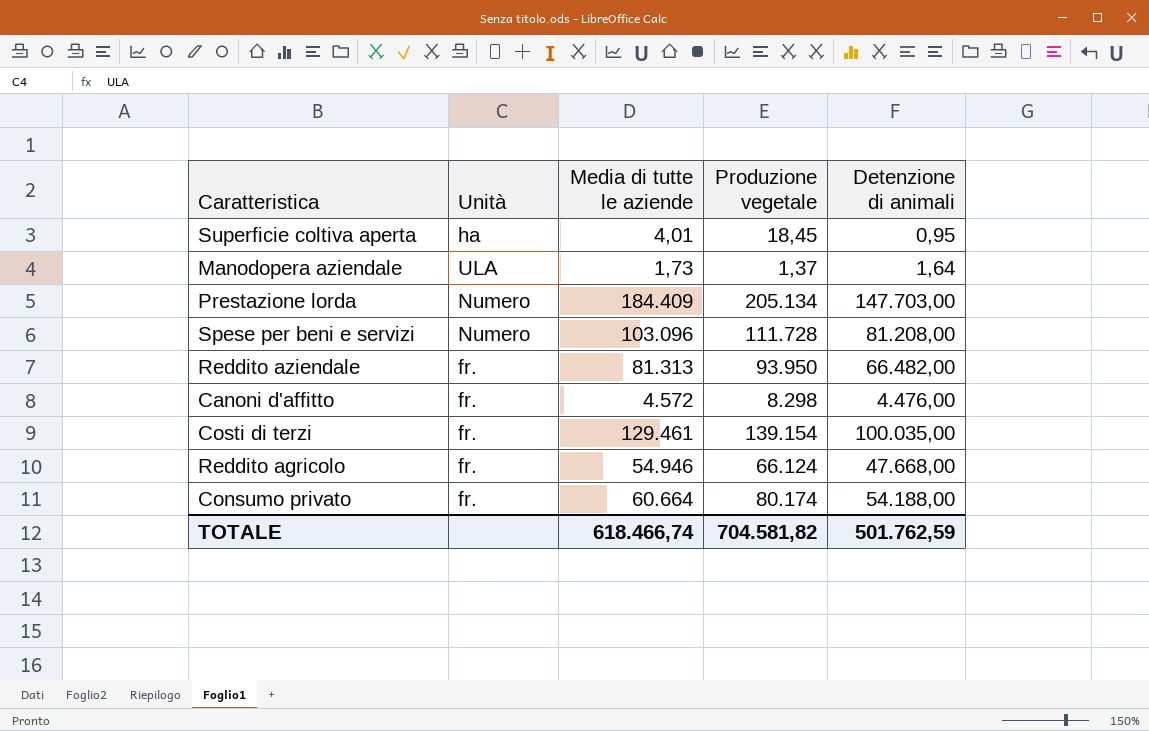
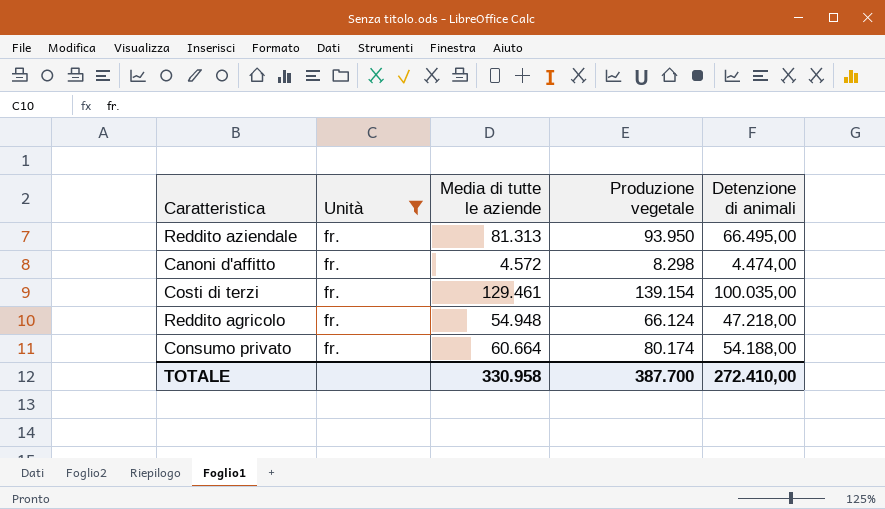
filter: none -> Unità = fr.
Reddito aziendale | Detenzione di animali: 66.482,00 -> 66.495,00
Canoni d'affitto | Detenzione di animali: 4.476,00 -> 4.474,00
Reddito agricolo | Media di tutte le aziende: 54.946 -> 54.948
Reddito agricolo | Detenzione di animali: 47.668,00 -> 47.218,00
TOTALE | Media di tutte le aziende: 618.466,74 -> 330.958
TOTALE | Produzione vegetale: 704.581,82 -> 387.700
TOTALE | Detenzione di animali: 501.762,59 -> 272.410,00

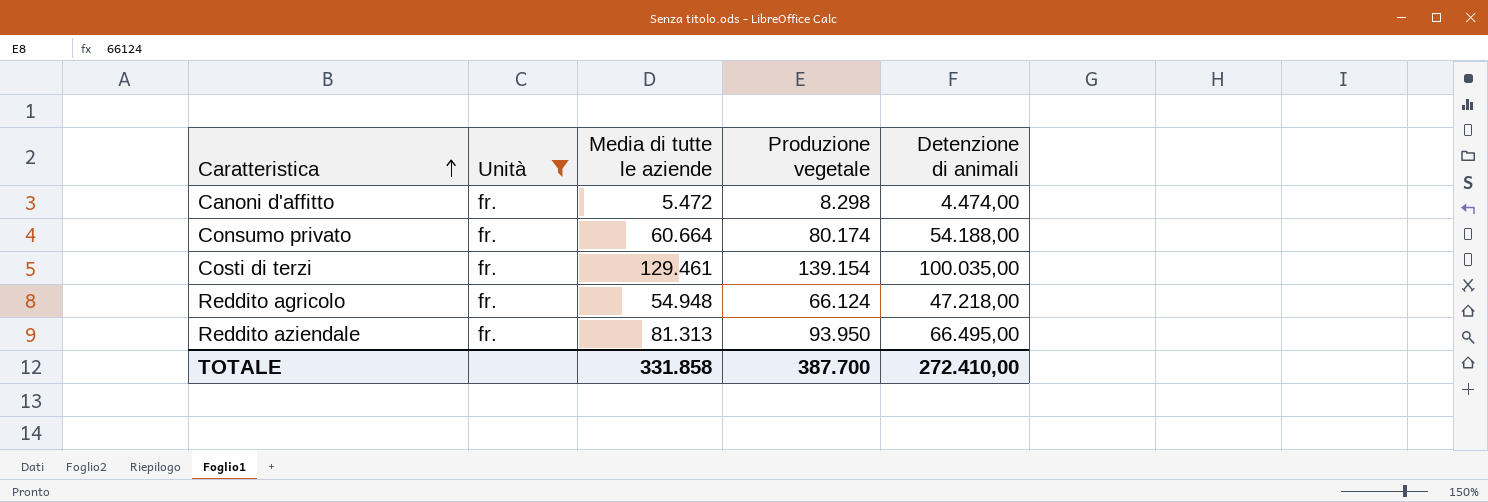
row order: none -> Caratteristica ascending
Canoni d'affitto | Media di tutte le aziende: 4.572 -> 5.472
TOTALE | Media di tutte le aziende: 330.958 -> 331.858

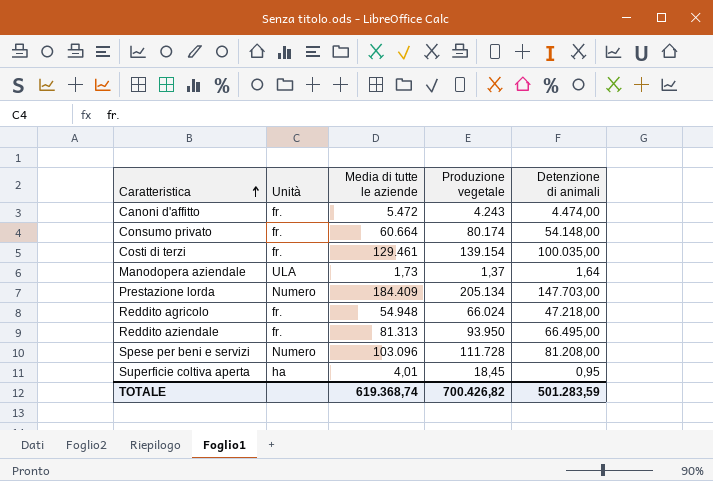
filter: Unità = fr. -> none
Canoni d'affitto | Produzione vegetale: 8.298 -> 4.243
Consumo privato | Detenzione di animali: 54.188,00 -> 54.148,00
Reddito agricolo | Produzione vegetale: 66.124 -> 66.024
TOTALE | Media di tutte le aziende: 331.858 -> 619.368,74
TOTALE | Produzione vegetale: 387.700 -> 700.426,82
TOTALE | Detenzione di animali: 272.410,00 -> 501.283,59

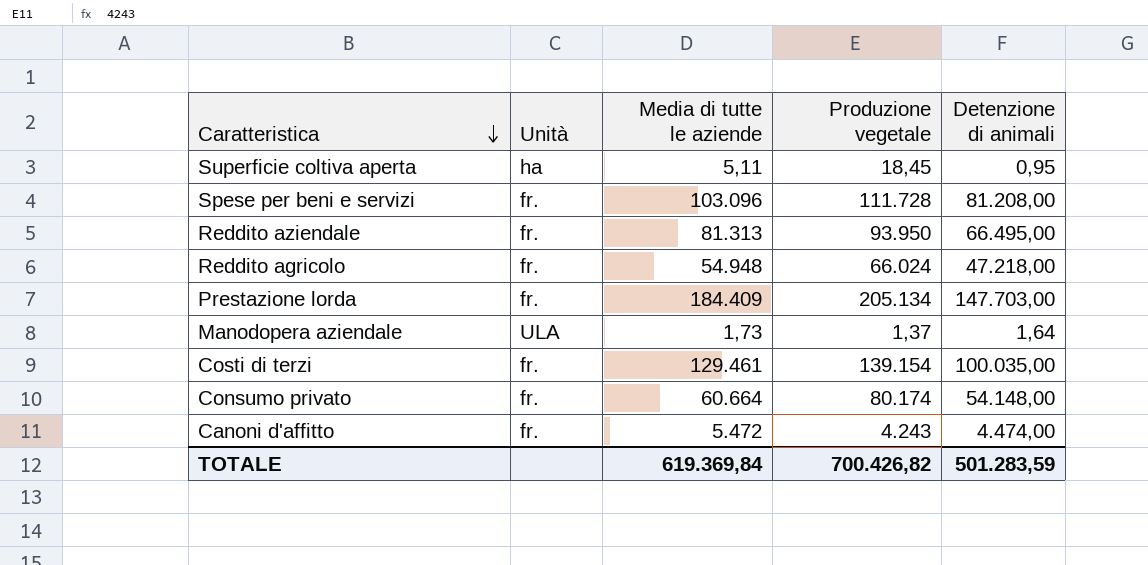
row order: Caratteristica ascending -> Caratteristica descending
Superficie coltiva aperta | Media di tutte le aziende: 4,01 -> 5,11
Spese per beni e servizi | Unità: Numero -> fr.
Prestazione lorda | Unità: Numero -> fr.
TOTALE | Media di tutte le aziende: 619.368,74 -> 619.369,84

